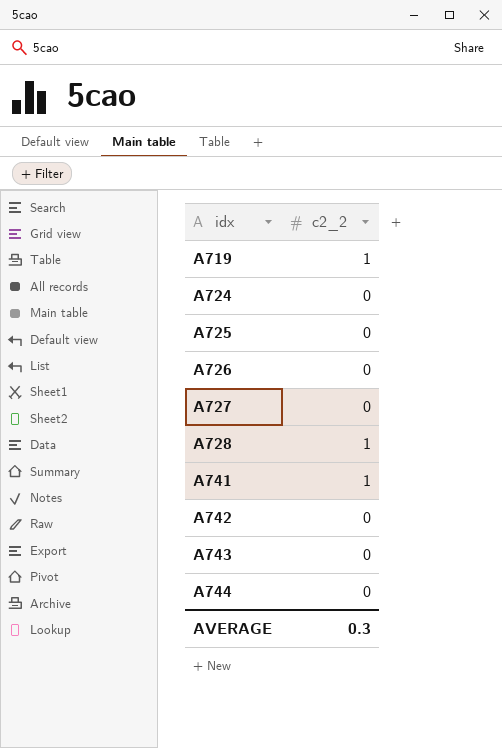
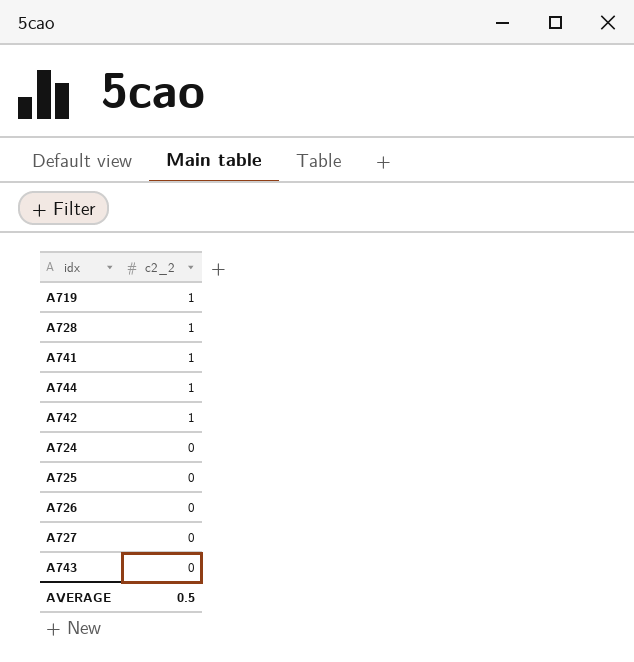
row order: idx ascending -> c2_2 descending
A744 | c2_2: 0 -> 1
A742 | c2_2: 0 -> 1
AVERAGE | c2_2: 0.3 -> 0.5

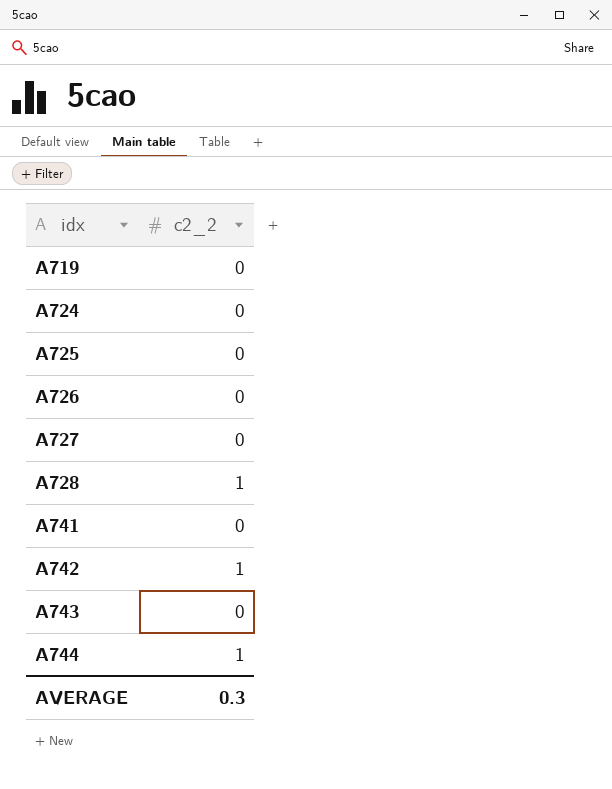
row order: c2_2 descending -> idx ascending
A719 | c2_2: 1 -> 0
A741 | c2_2: 1 -> 0
AVERAGE | c2_2: 0.5 -> 0.3

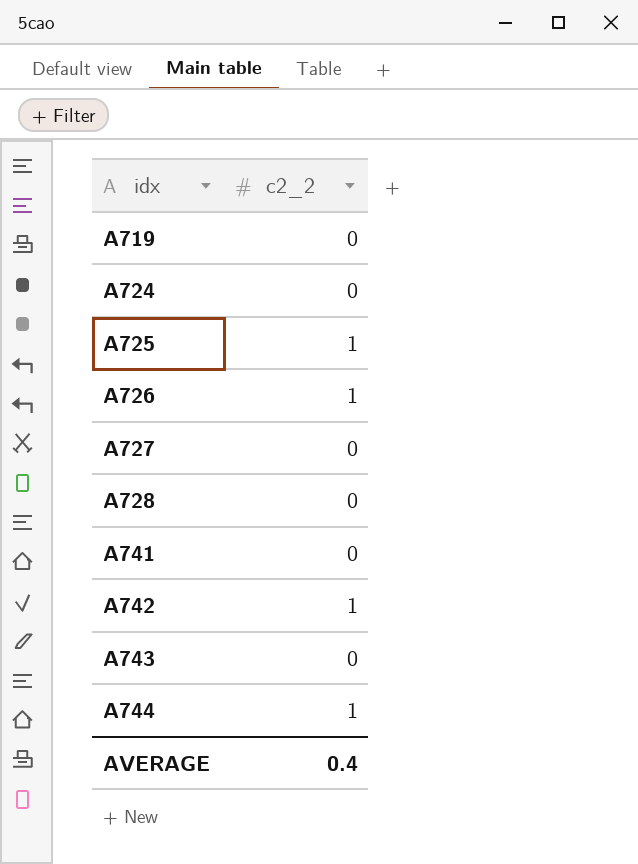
A725 | c2_2: 0 -> 1
A726 | c2_2: 0 -> 1
A728 | c2_2: 1 -> 0
AVERAGE | c2_2: 0.3 -> 0.4

